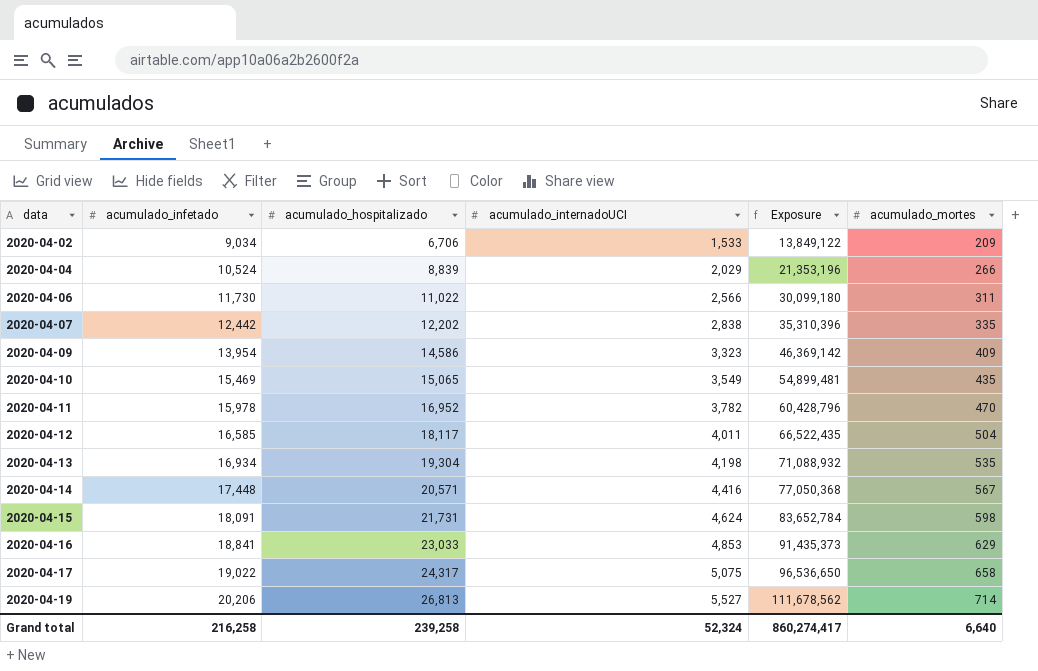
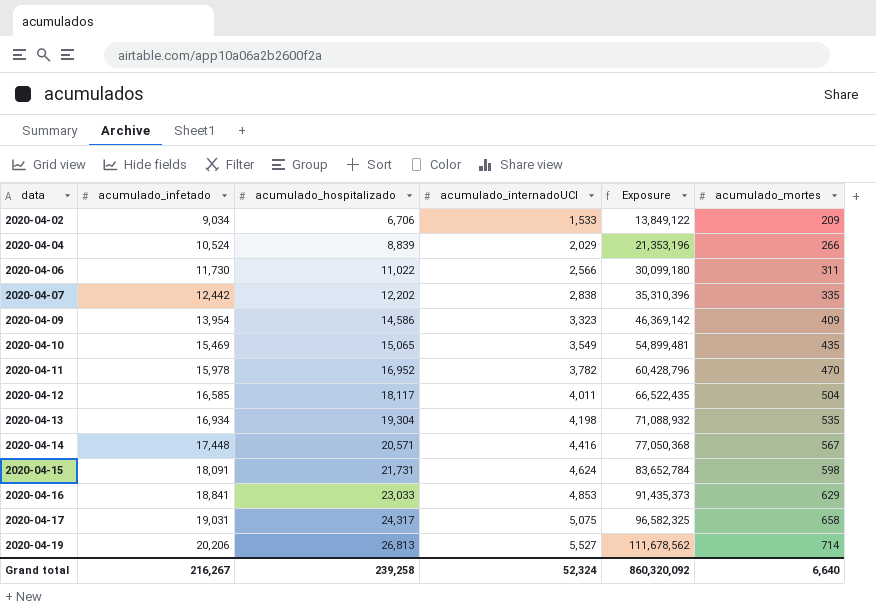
2020-04-17 | acumulado_infetado: 19,022 -> 19,031
2020-04-17 | Exposure: 96,536,650 -> 96,582,325
Grand total | acumulado_infetado: 216,258 -> 216,267
Grand total | Exposure: 860,274,417 -> 860,320,092

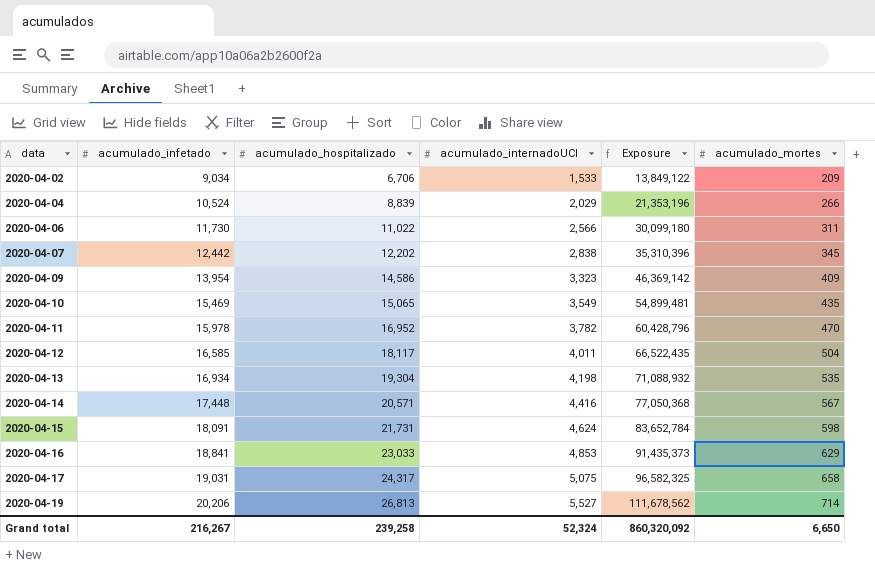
2020-04-07 | acumulado_mortes: 335 -> 345
Grand total | acumulado_mortes: 6,640 -> 6,650

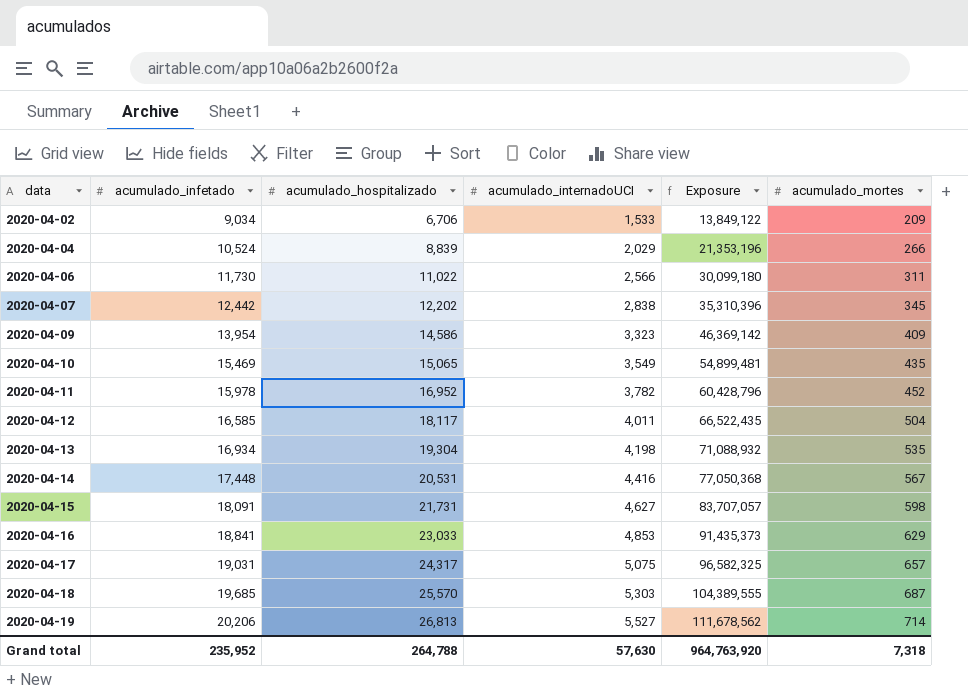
2020-04-11 | acumulado_mortes: 470 -> 452
2020-04-14 | acumulado_hospitalizado: 20,571 -> 20,531
2020-04-15 | acumulado_internadoUCI: 4,624 -> 4,627
2020-04-15 | Exposure: 83,652,784 -> 83,707,057
2020-04-17 | acumulado_mortes: 658 -> 657
row 2020-04-18: none -> 19,685 | 25,570 | 5,303 | 104,389,555 | 687
Grand total | acumulado_infetado: 216,267 -> 235,952
Grand total | acumulado_hospitalizado: 239,258 -> 264,788
Grand total | acumulado_internadoUCI: 52,324 -> 57,630
Grand total | Exposure: 860,320,092 -> 964,763,920
Grand total | acumulado_mortes: 6,650 -> 7,318

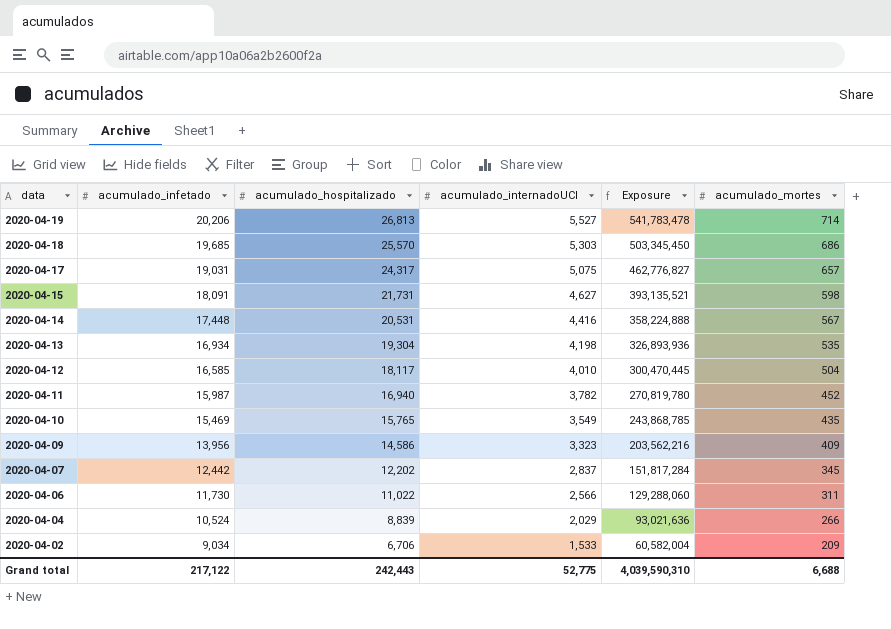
row order: data ascending -> data descending
column Exposure | formula: [acumulado_infetado] * [acumulado_internadoUCI] -> [acumulado_infetado] * [acumulado_hospitalizado]
row 2020-04-16: 18,841 | 23,033 | 4,853 | 91,435,373 | 629 -> none
2020-04-18 | acumulado_mortes: 687 -> 686
2020-04-12 | acumulado_internadoUCI: 4,011 -> 4,010
2020-04-11 | acumulado_infetado: 15,978 -> 15,987
2020-04-11 | acumulado_hospitalizado: 16,952 -> 16,940
2020-04-10 | acumulado_hospitalizado: 15,065 -> 15,765
2020-04-09 | acumulado_infetado: 13,954 -> 13,956
2020-04-07 | acumulado_internadoUCI: 2,838 -> 2,837
Grand total | acumulado_infetado: 235,952 -> 217,122
Grand total | acumulado_hospitalizado: 264,788 -> 242,443
Grand total | acumulado_internadoUCI: 57,630 -> 52,775
Grand total | Exposure: 964,763,920 -> 4,039,590,310
Grand total | acumulado_mortes: 7,318 -> 6,688

